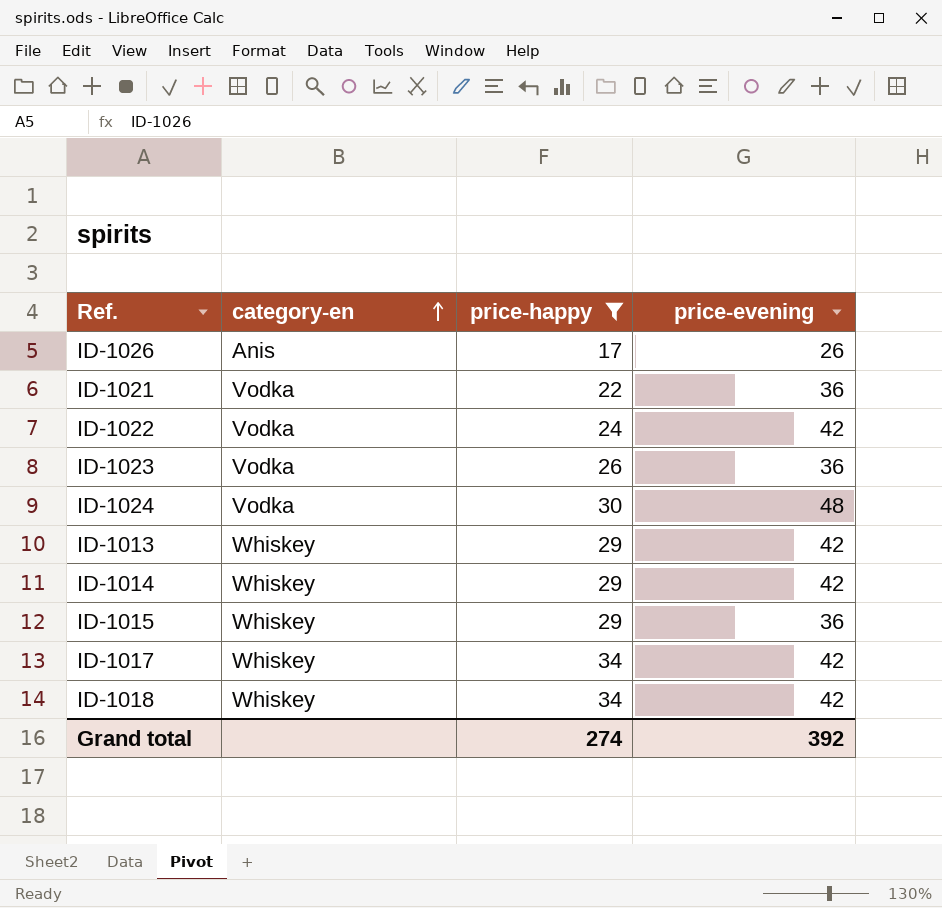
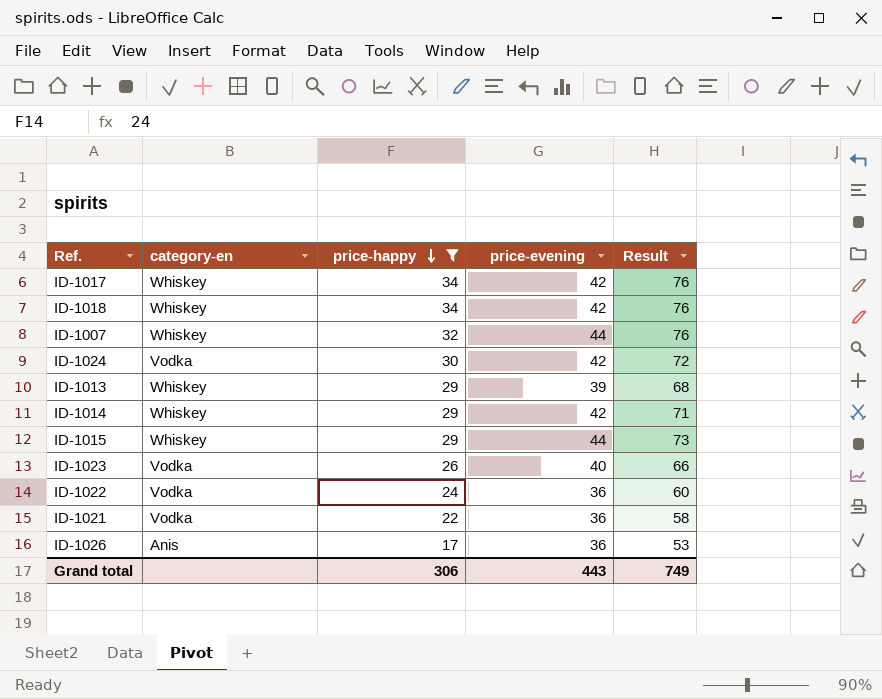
row order: category-en ascending -> price-happy descending
column Result | formula: none -> [price-happy] + [price-evening]
row ID-1007: none -> Whiskey | 32 | 44 | 76
ID-1024 | price-evening: 48 -> 42
ID-1013 | price-evening: 42 -> 39
ID-1015 | price-evening: 36 -> 44
ID-1023 | price-evening: 36 -> 40
ID-1022 | price-evening: 42 -> 36
ID-1026 | price-evening: 26 -> 36
Grand total | price-happy: 274 -> 306
Grand total | price-evening: 392 -> 443

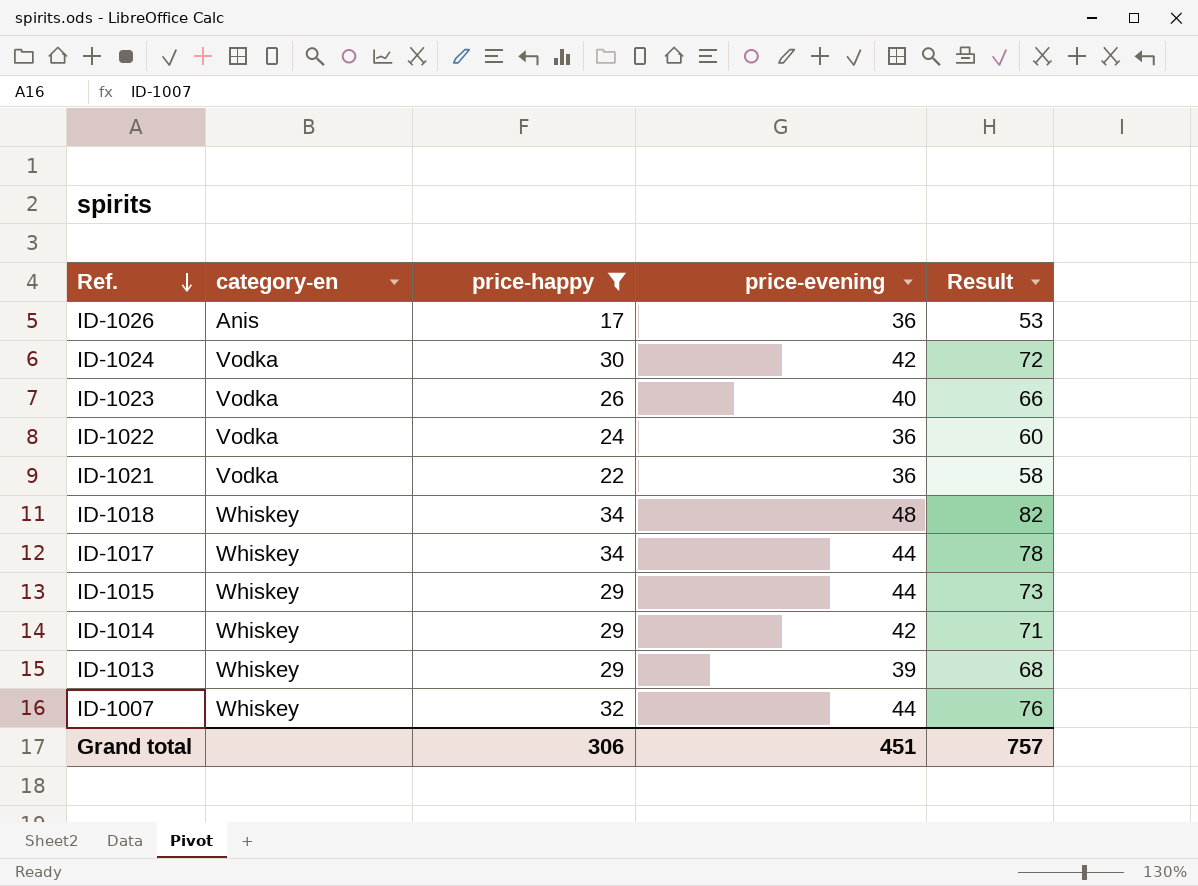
row order: price-happy descending -> Ref. descending
ID-1018 | price-evening: 42 -> 48
ID-1018 | Result: 76 -> 82
ID-1017 | price-evening: 42 -> 44
ID-1017 | Result: 76 -> 78
Grand total | price-evening: 443 -> 451
Grand total | Result: 749 -> 757

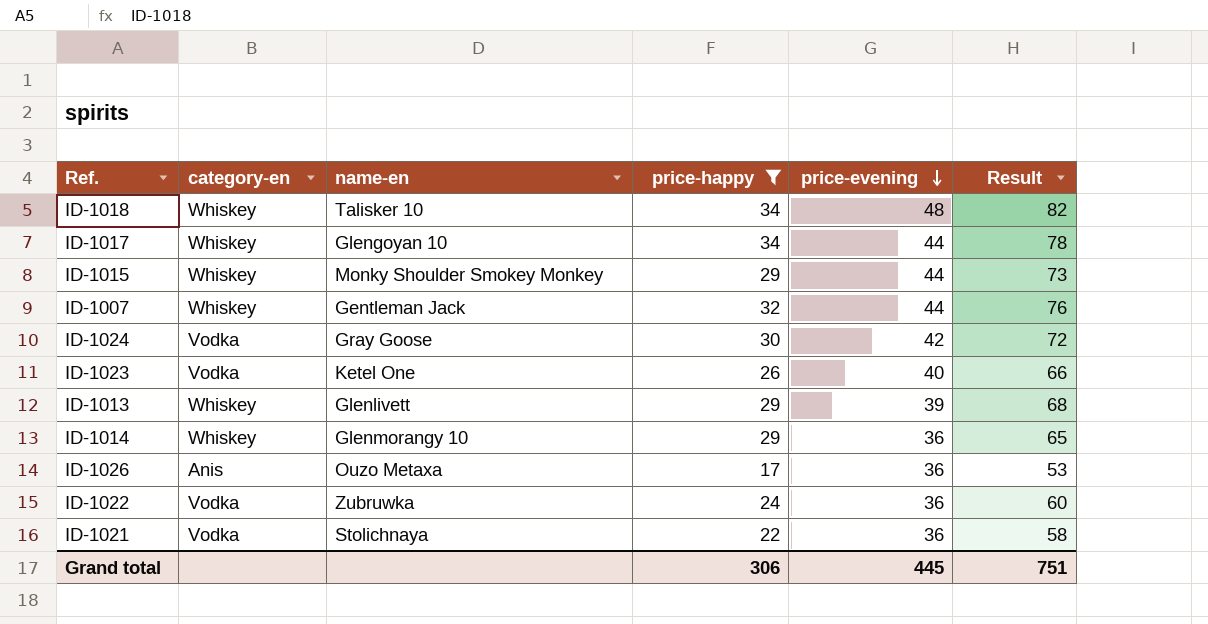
row order: Ref. descending -> price-evening descending
column name-en | position: none -> 3
ID-1014 | price-evening: 42 -> 36
ID-1014 | Result: 71 -> 65
Grand total | price-evening: 451 -> 445
Grand total | Result: 757 -> 751

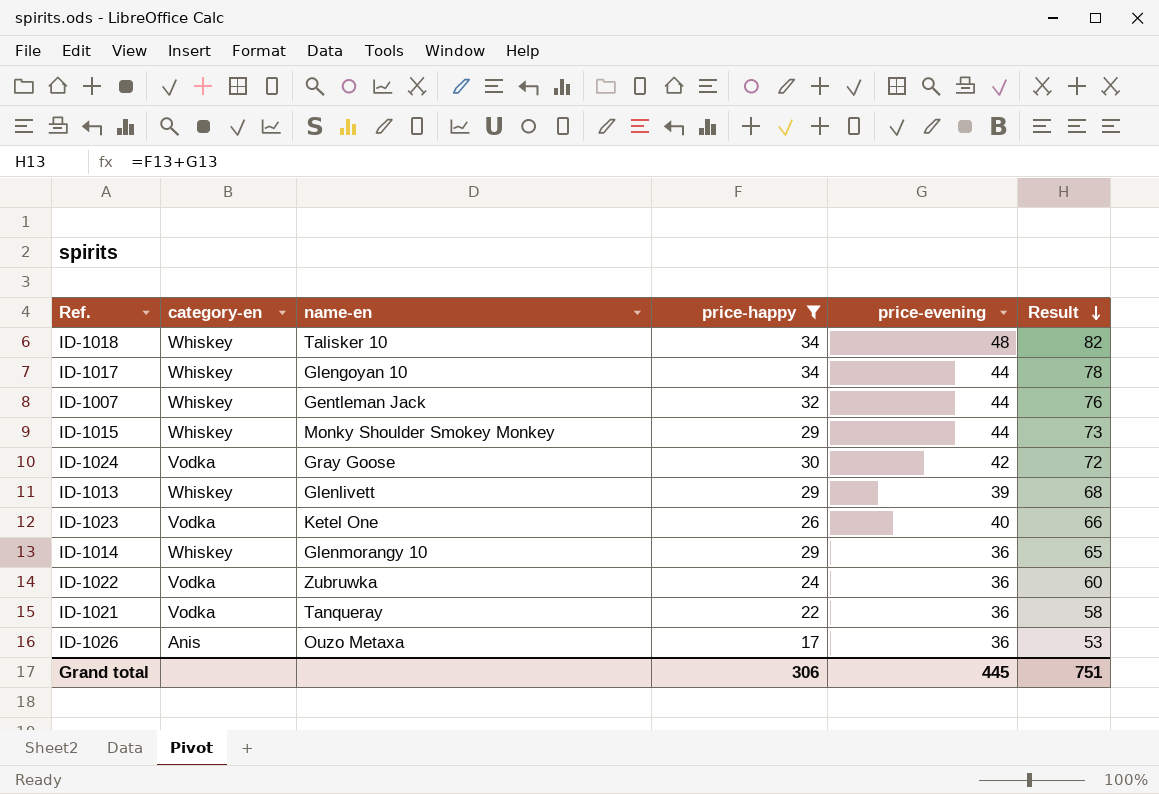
row order: price-evening descending -> Result descending
ID-1021 | name-en: Stolichnaya -> Tanqueray

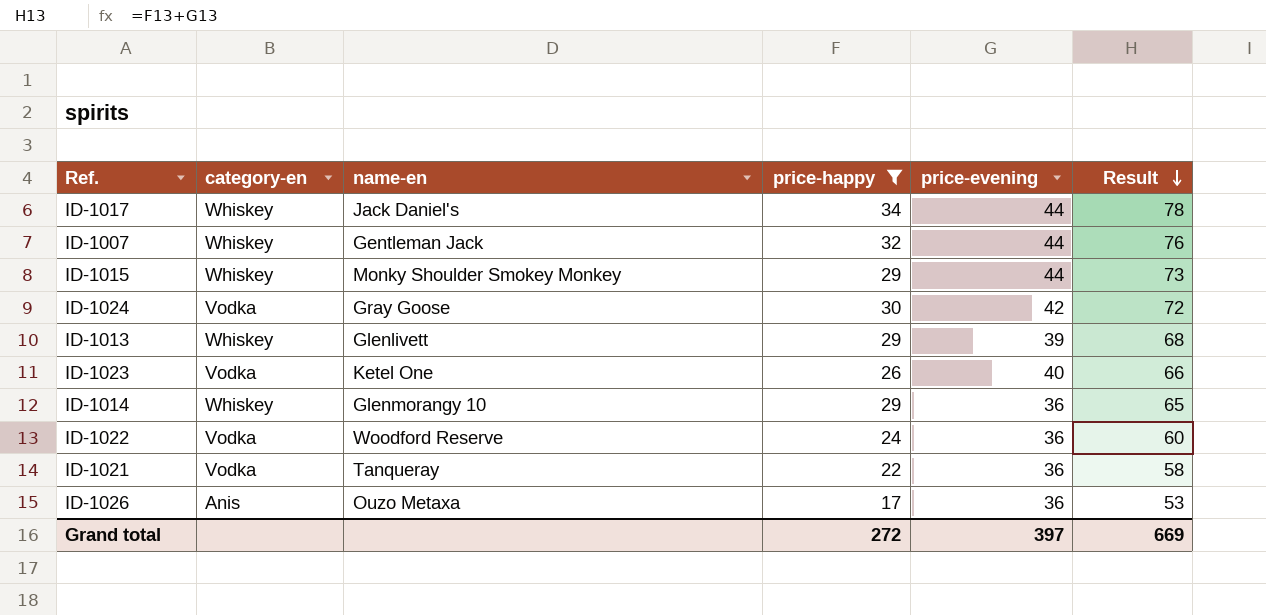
row ID-1018: Whiskey | Talisker 10 | 34 | 48 | 82 -> none
ID-1017 | name-en: Glengoyan 10 -> Jack Daniel's
ID-1022 | name-en: Zubruwka -> Woodford Reserve
Grand total | price-happy: 306 -> 272
Grand total | price-evening: 445 -> 397
Grand total | Result: 751 -> 669

